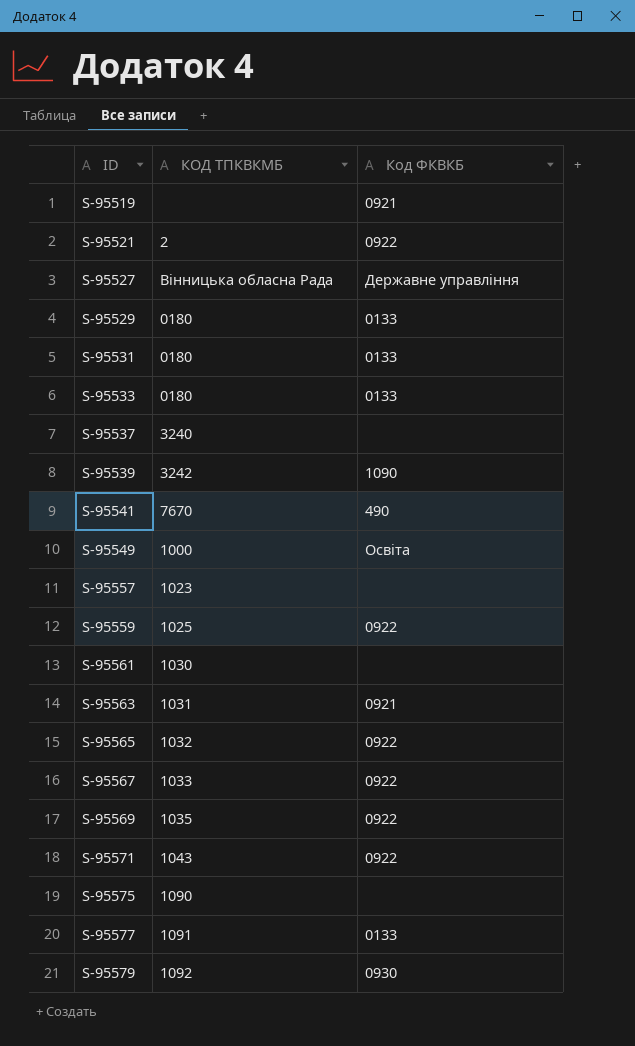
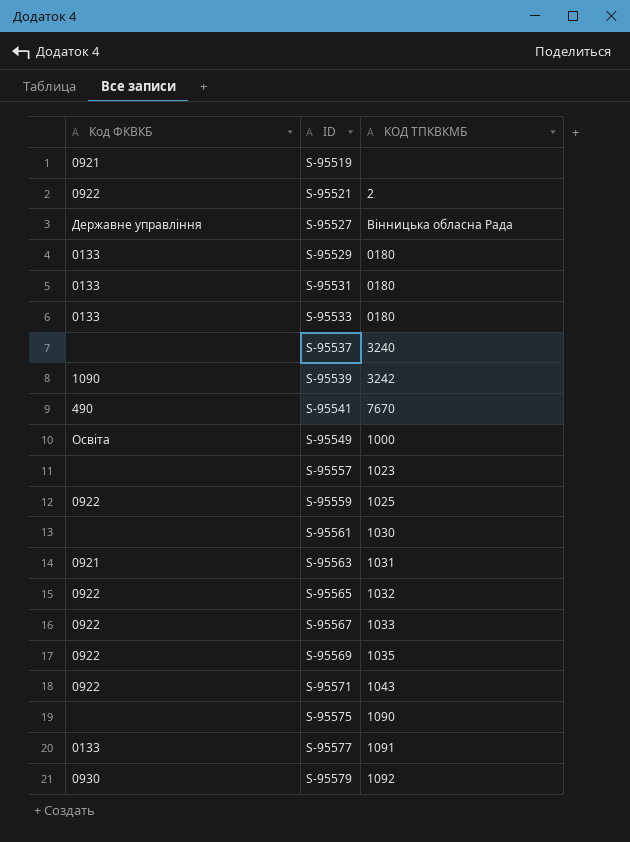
column Код ФКВКБ | position: 3 -> 1

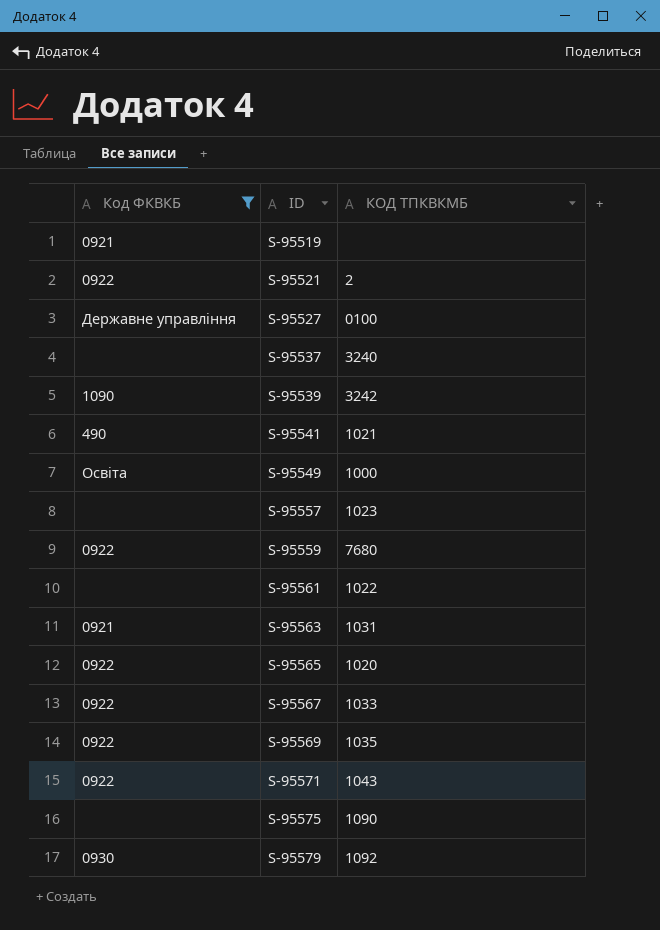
filter: none -> Код ФКВКБ != 0133
S-95527 | КОД ТПКВКМБ: Вінницька обласна Рада -> 0100
S-95541 | КОД ТПКВКМБ: 7670 -> 1021
S-95559 | КОД ТПКВКМБ: 1025 -> 7680
S-95561 | КОД ТПКВКМБ: 1030 -> 1022
S-95565 | КОД ТПКВКМБ: 1032 -> 1020

